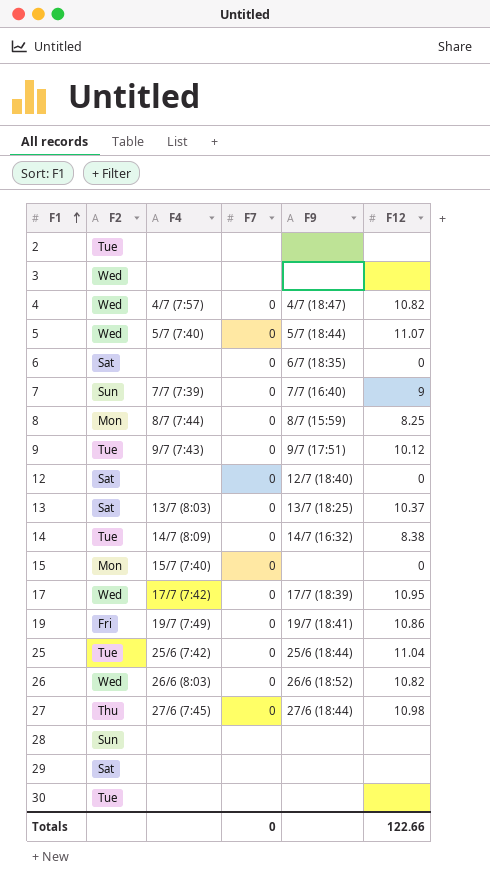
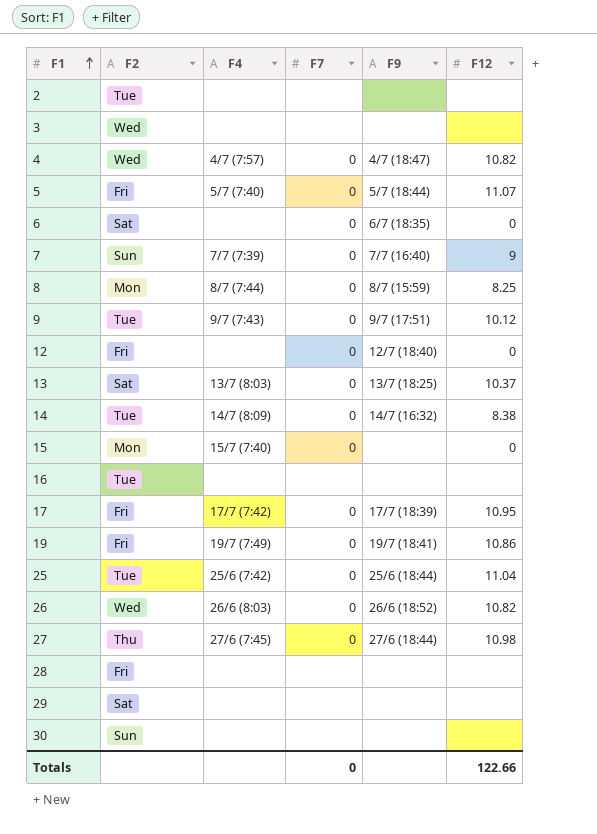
5 | F2: Wed -> Fri
12 | F2: Sat -> Fri
row 16: none -> Tue | none | none | none | none
17 | F2: Wed -> Fri
28 | F2: Sun -> Fri
30 | F2: Tue -> Sun

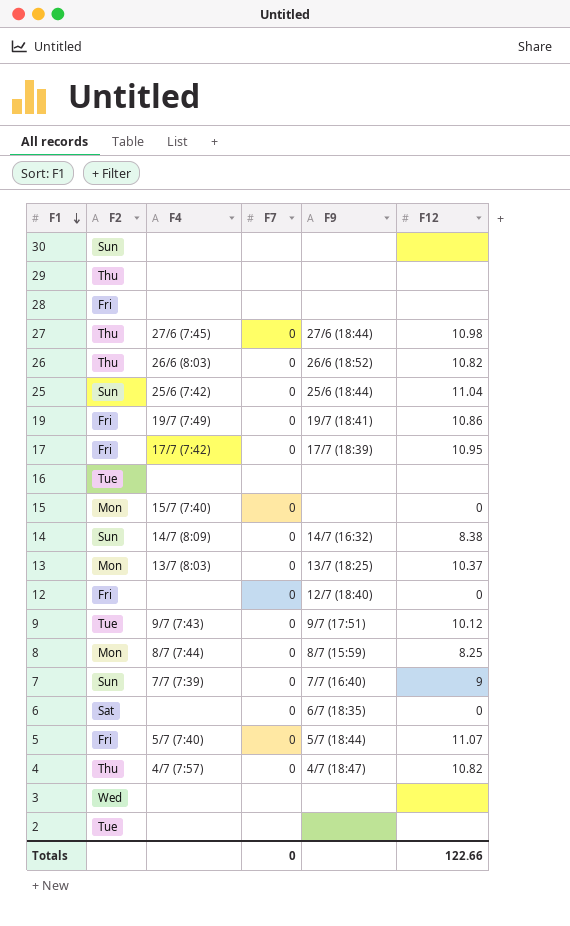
row order: F1 ascending -> F1 descending
29 | F2: Sat -> Thu
26 | F2: Wed -> Thu
25 | F2: Tue -> Sun
14 | F2: Tue -> Sun
13 | F2: Sat -> Mon
4 | F2: Wed -> Thu

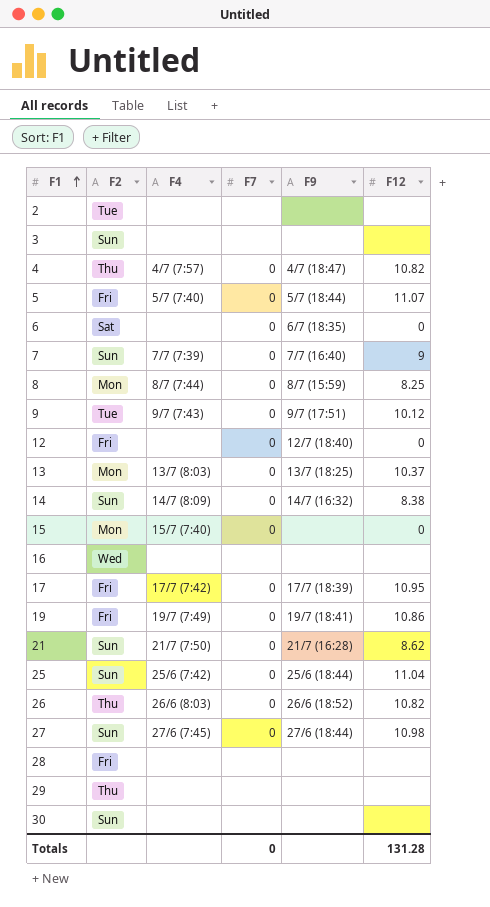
row order: F1 descending -> F1 ascending
3 | F2: Wed -> Sun
16 | F2: Tue -> Wed
row 21: none -> Sun | 21/7 (7:50) | 0 | 21/7 (16:28) | 8.62
27 | F2: Thu -> Sun
Totals | F12: 122.66 -> 131.28

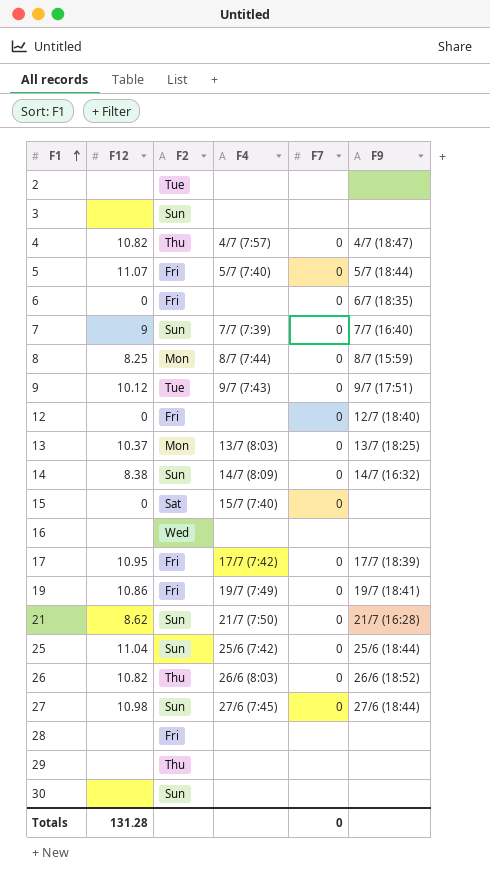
column F12 | position: 6 -> 2
6 | F2: Sat -> Fri
15 | F2: Mon -> Sat

